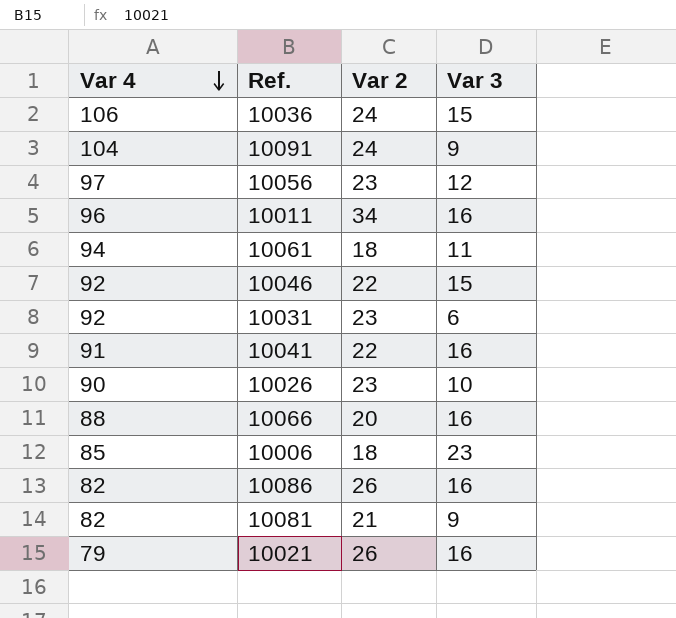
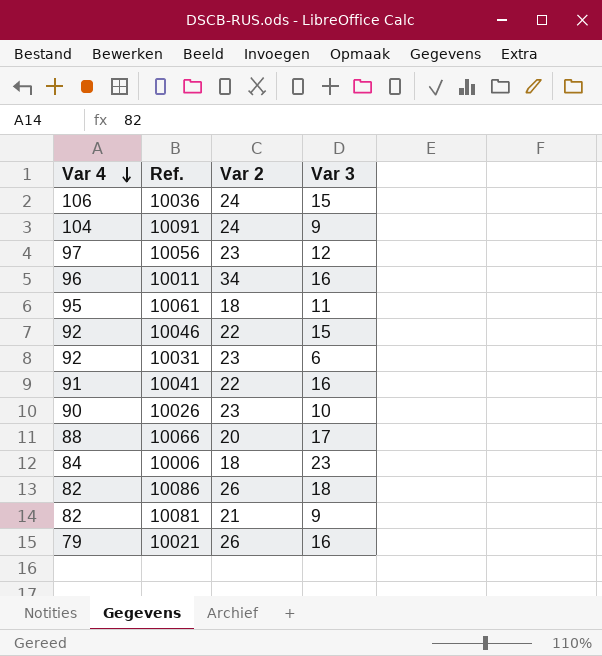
10061 | Var 4: 94 -> 95
10066 | Var 3: 16 -> 17
10006 | Var 4: 85 -> 84
10086 | Var 3: 16 -> 18

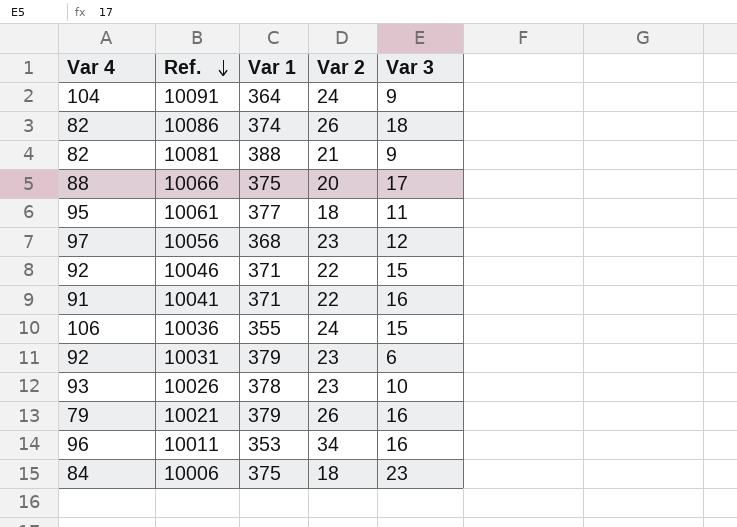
row order: Var 4 descending -> Ref. descending
column Var 1 | position: none -> 3
10026 | Var 4: 90 -> 93

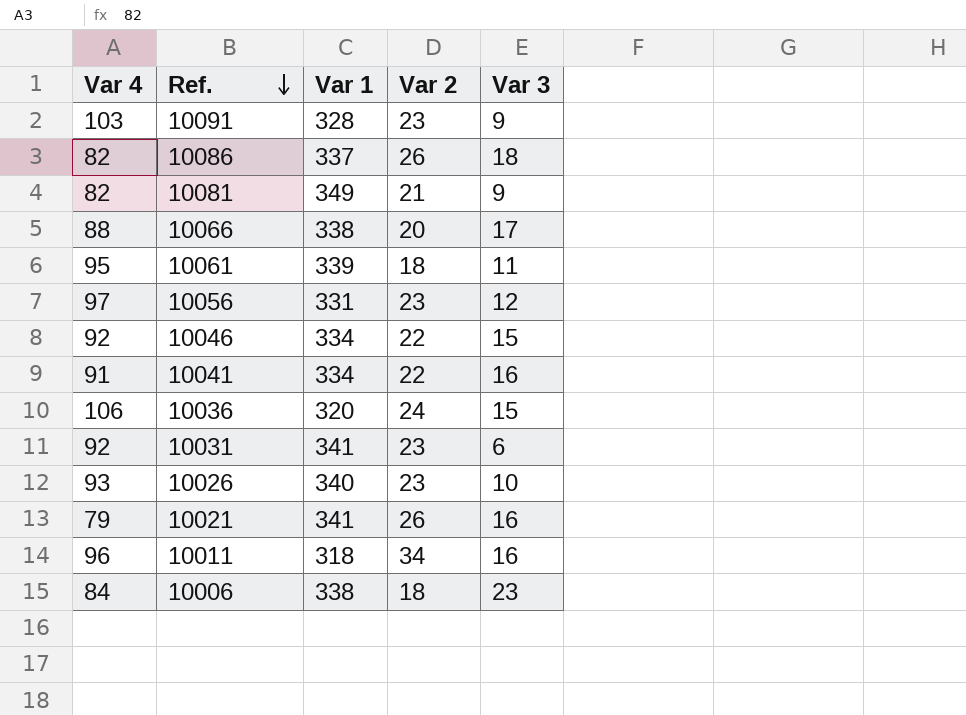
10091 | Var 4: 104 -> 103
10091 | Var 1: 364 -> 328
10091 | Var 2: 24 -> 23
10086 | Var 1: 374 -> 337
10081 | Var 1: 388 -> 349
10066 | Var 1: 375 -> 338
10061 | Var 1: 377 -> 339
10056 | Var 1: 368 -> 331
10046 | Var 1: 371 -> 334
10041 | Var 1: 371 -> 334
10036 | Var 1: 355 -> 320
10031 | Var 1: 379 -> 341
10026 | Var 1: 378 -> 340
10021 | Var 1: 379 -> 341
10011 | Var 1: 353 -> 318
10006 | Var 1: 375 -> 338

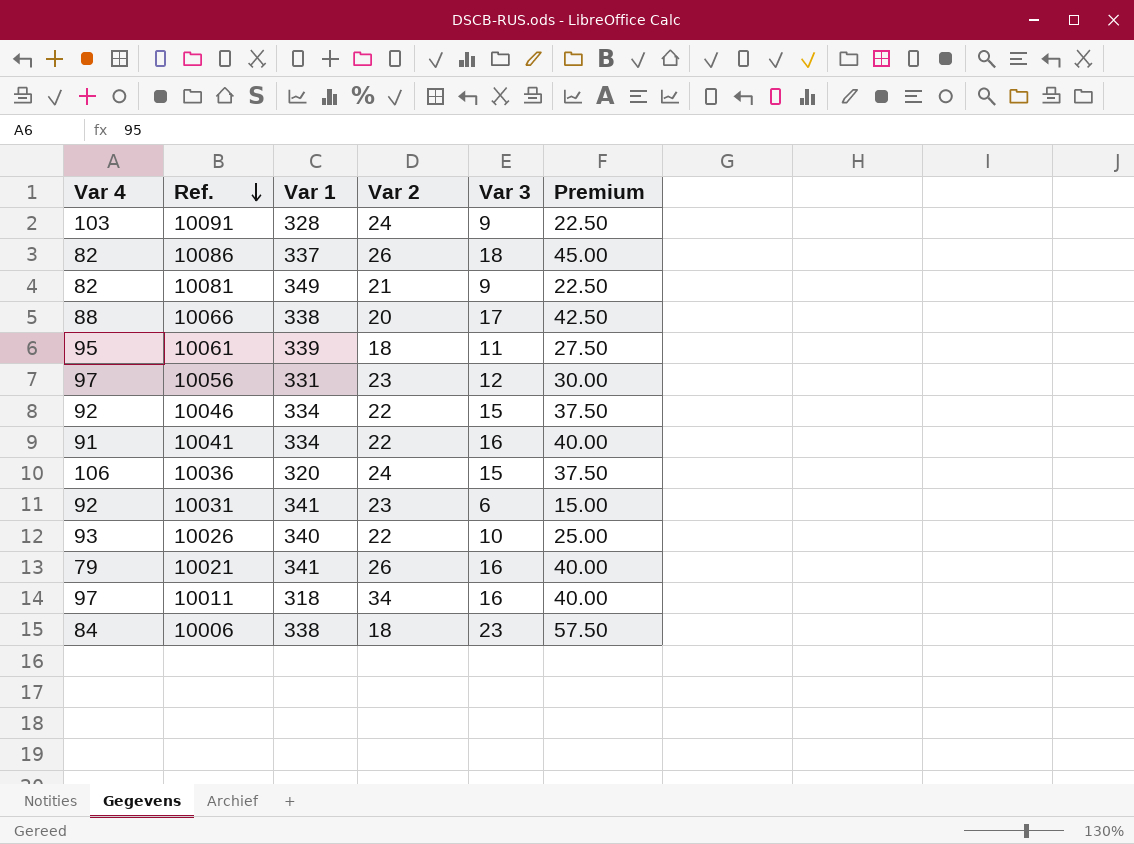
column Premium | formula: none -> [Var 3] * 2.5
10091 | Var 2: 23 -> 24
10026 | Var 2: 23 -> 22
10011 | Var 4: 96 -> 97

